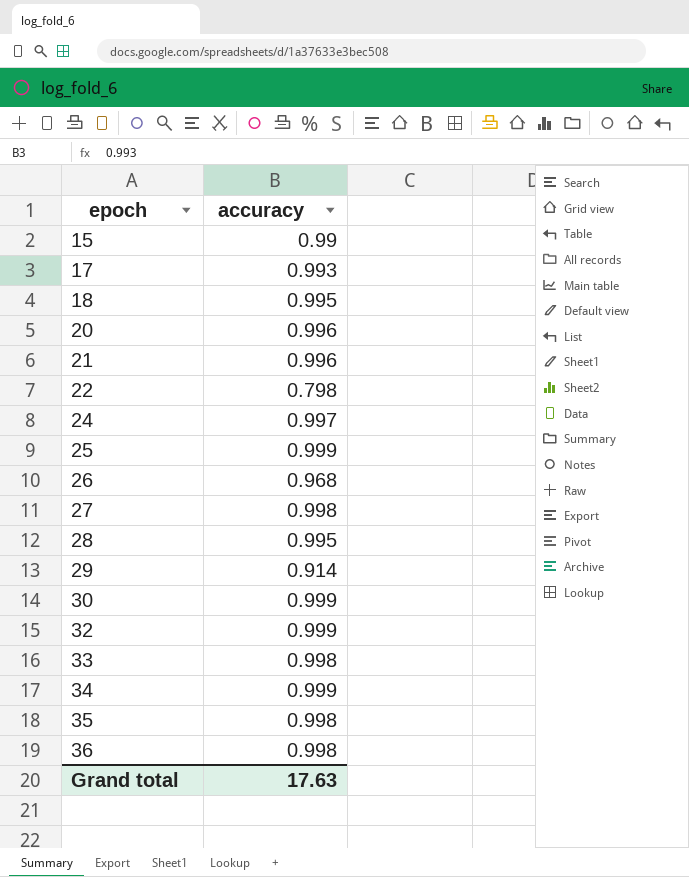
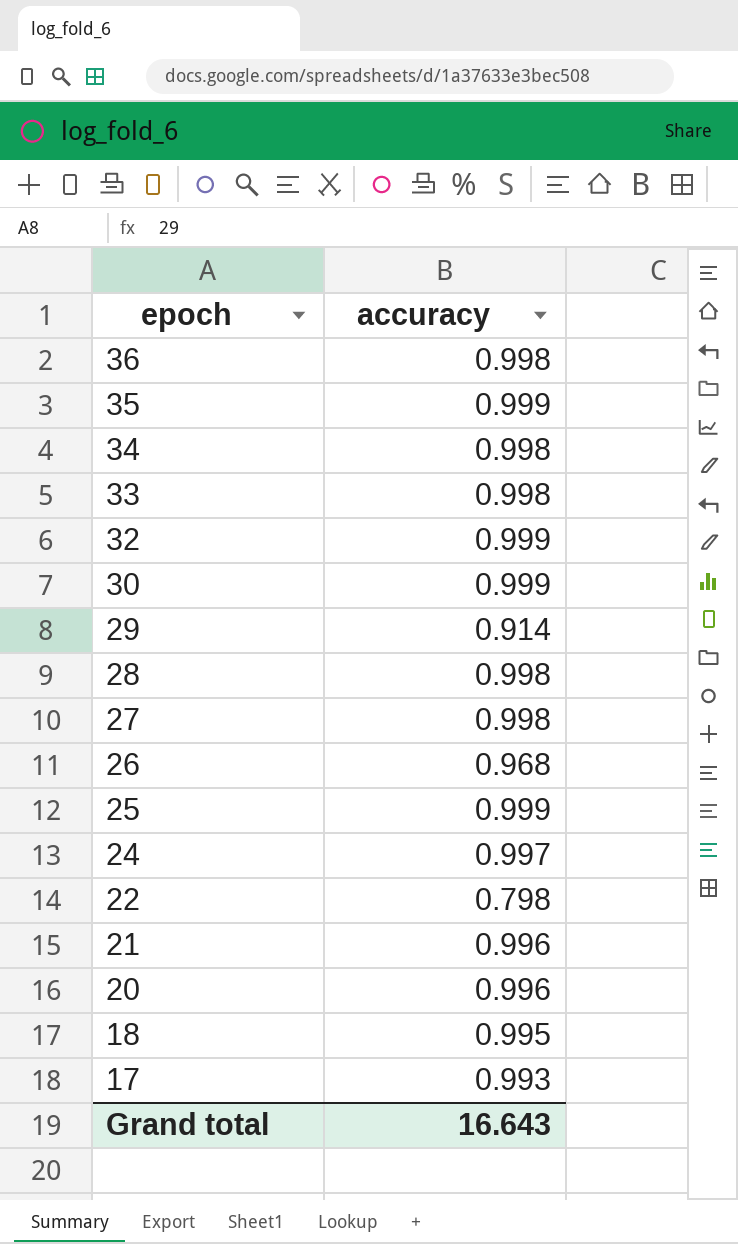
row order: epoch ascending -> epoch descending
row 15: 0.99 -> none
35 | accuracy: 0.998 -> 0.999
34 | accuracy: 0.999 -> 0.998
28 | accuracy: 0.995 -> 0.998
Grand total | accuracy: 17.63 -> 16.643

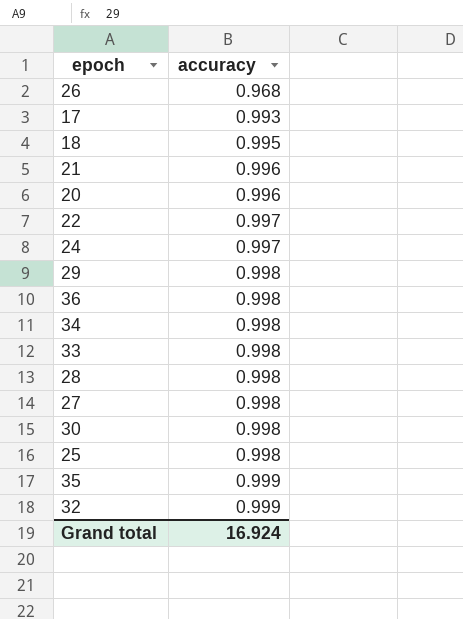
row order: epoch descending -> accuracy ascending
22 | accuracy: 0.798 -> 0.997
29 | accuracy: 0.914 -> 0.998
30 | accuracy: 0.999 -> 0.998
25 | accuracy: 0.999 -> 0.998
Grand total | accuracy: 16.643 -> 16.924

